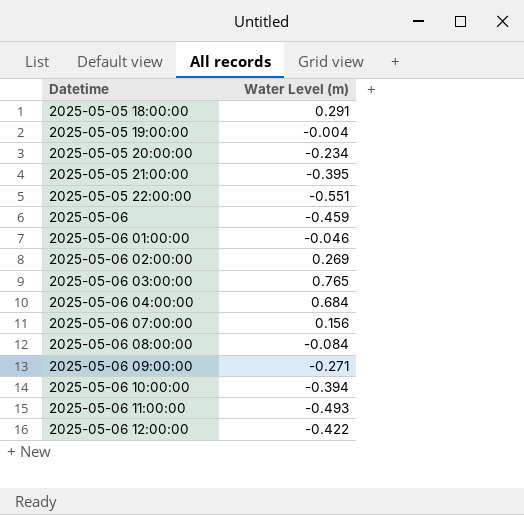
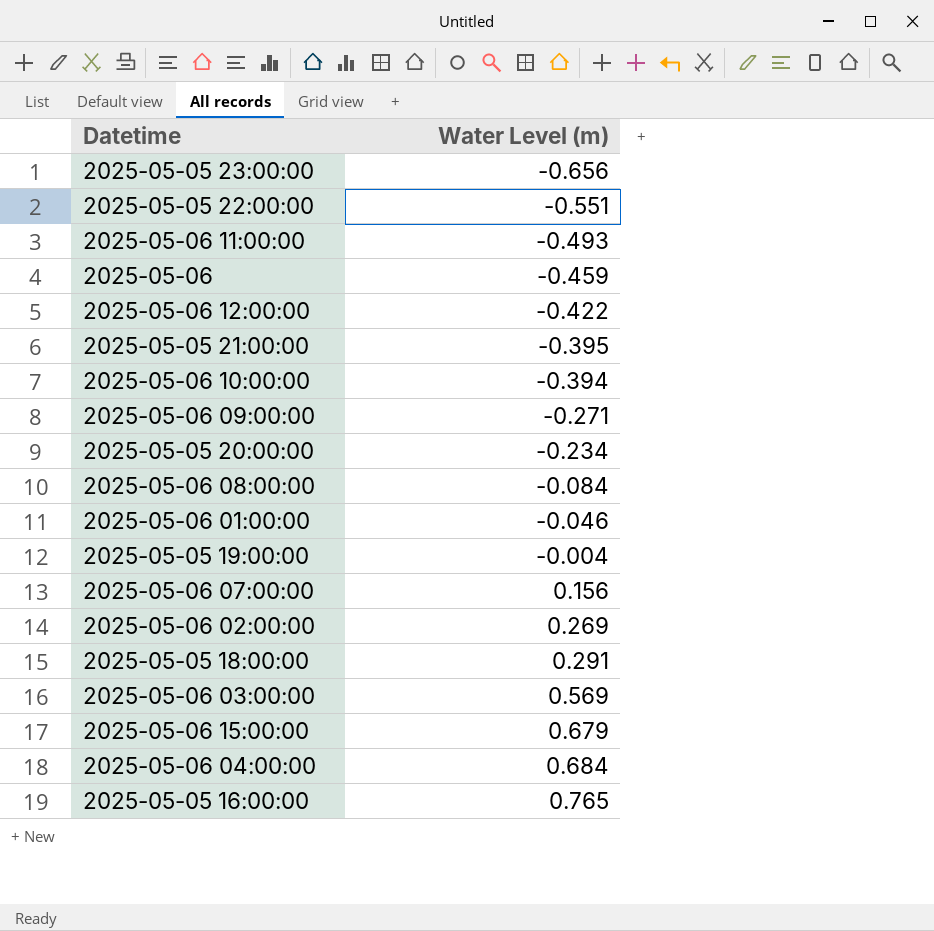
row order: Datetime ascending -> Water Level (m) ascending
row 2025-05-05 23:00:00: none -> -0.656
2025-05-06 03:00:00 | Water Level (m): 0.765 -> 0.569
row 2025-05-06 15:00:00: none -> 0.679
row 2025-05-05 16:00:00: none -> 0.765

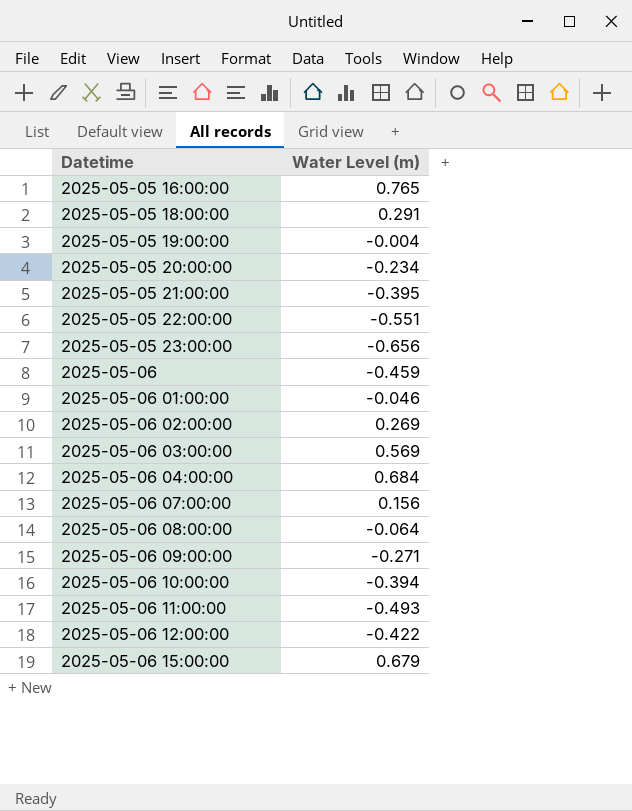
row order: Water Level (m) ascending -> Datetime ascending
2025-05-06 08:00:00 | Water Level (m): -0.084 -> -0.064

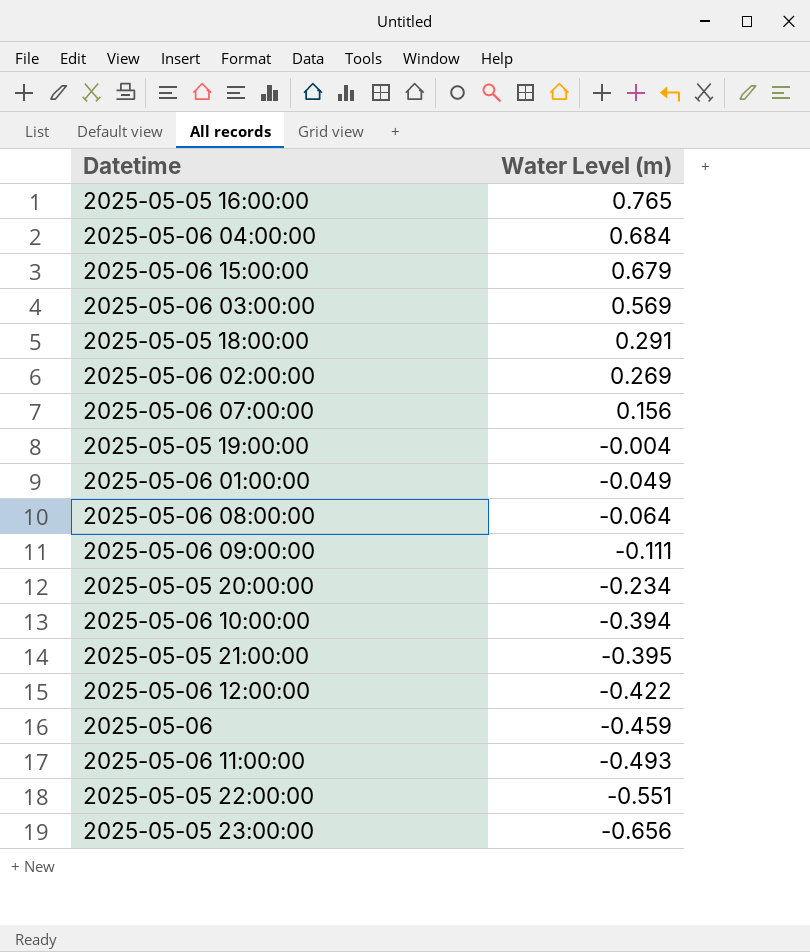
row order: Datetime ascending -> Water Level (m) descending
2025-05-06 01:00:00 | Water Level (m): -0.046 -> -0.049
2025-05-06 09:00:00 | Water Level (m): -0.271 -> -0.111

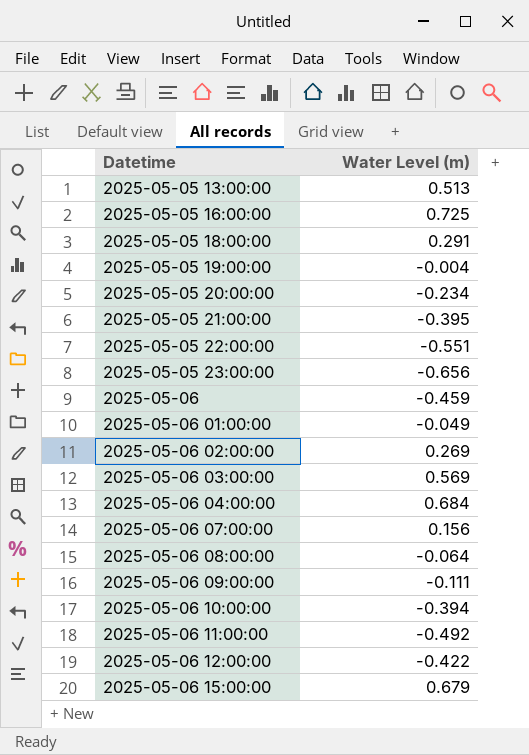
row order: Water Level (m) descending -> Datetime ascending
row 2025-05-05 13:00:00: none -> 0.513
2025-05-05 16:00:00 | Water Level (m): 0.765 -> 0.725
2025-05-06 11:00:00 | Water Level (m): -0.493 -> -0.492

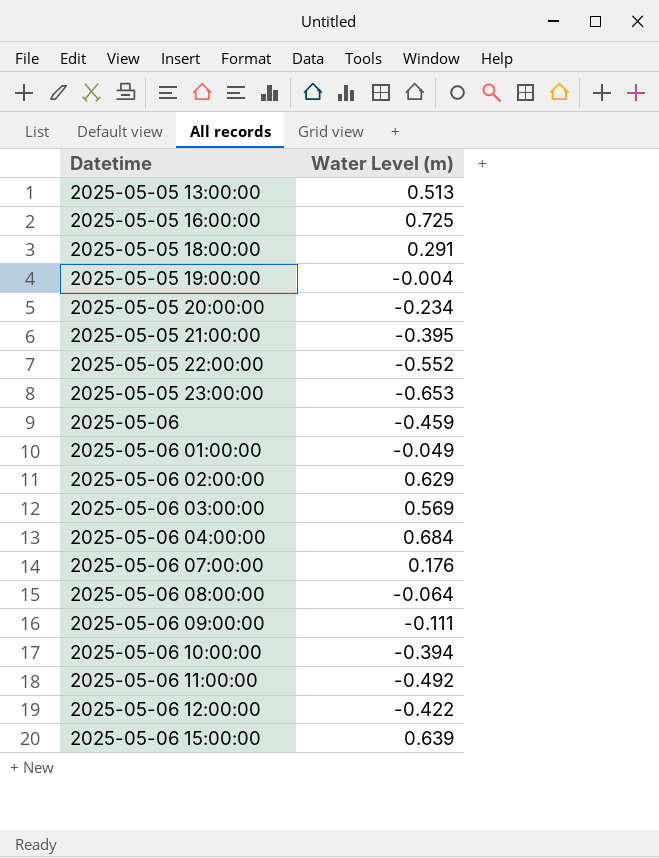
2025-05-05 22:00:00 | Water Level (m): -0.551 -> -0.552
2025-05-05 23:00:00 | Water Level (m): -0.656 -> -0.653
2025-05-06 02:00:00 | Water Level (m): 0.269 -> 0.629
2025-05-06 07:00:00 | Water Level (m): 0.156 -> 0.176
2025-05-06 15:00:00 | Water Level (m): 0.679 -> 0.639

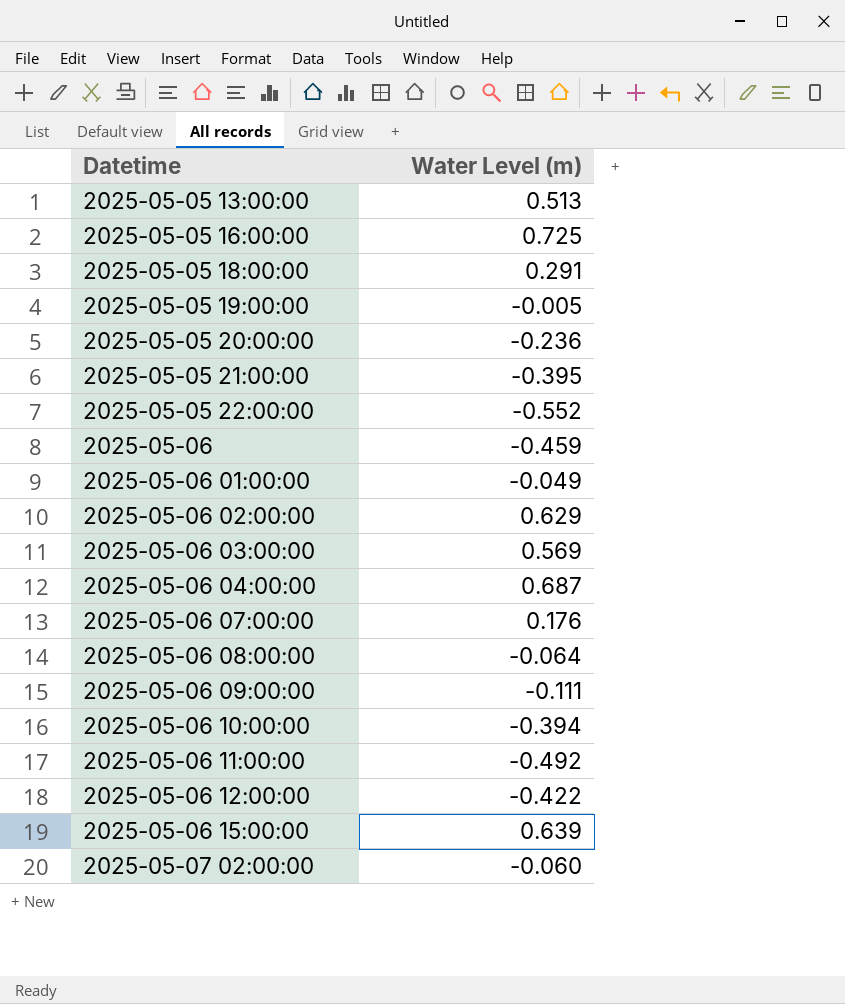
row 2025-05-05 23:00:00: -0.653 -> none
2025-05-05 19:00:00 | Water Level (m): -0.004 -> -0.005
2025-05-05 20:00:00 | Water Level (m): -0.234 -> -0.236
2025-05-06 04:00:00 | Water Level (m): 0.684 -> 0.687
row 2025-05-07 02:00:00: none -> -0.060

